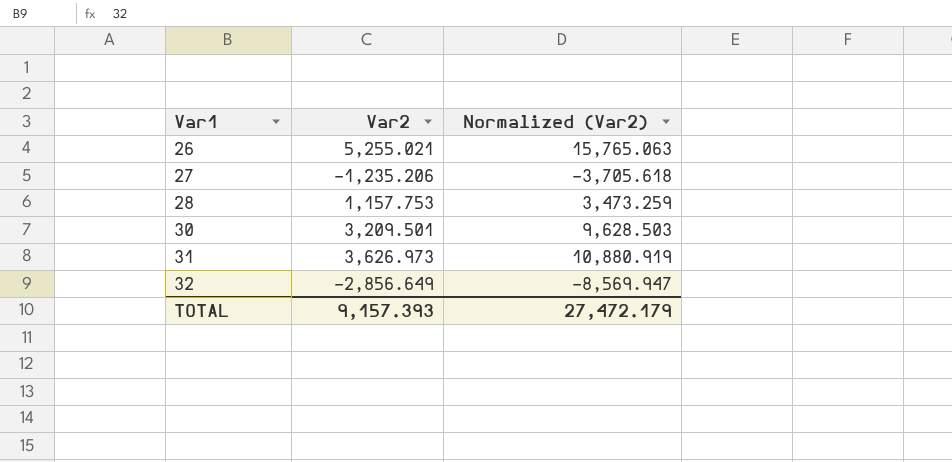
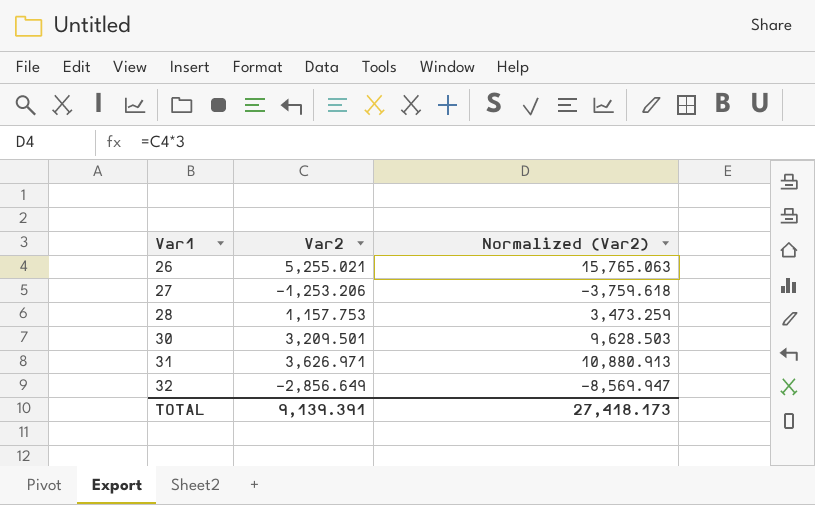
27 | Var2: -1,235.206 -> -1,253.206
27 | Normalized (Var2): -3,705.618 -> -3,759.618
31 | Var2: 3,626.973 -> 3,626.971
31 | Normalized (Var2): 10,880.919 -> 10,880.913
TOTAL | Var2: 9,157.393 -> 9,139.391
TOTAL | Normalized (Var2): 27,472.179 -> 27,418.173

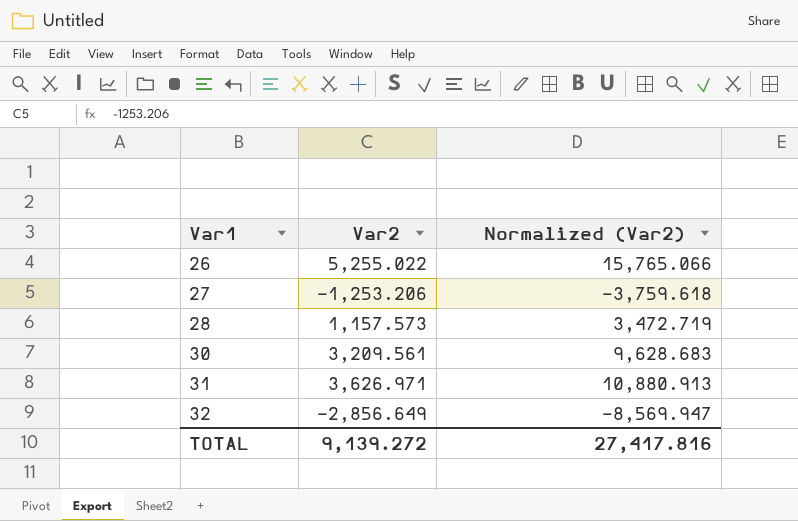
26 | Var2: 5,255.021 -> 5,255.022
26 | Normalized (Var2): 15,765.063 -> 15,765.066
28 | Var2: 1,157.753 -> 1,157.573
28 | Normalized (Var2): 3,473.259 -> 3,472.719
30 | Var2: 3,209.501 -> 3,209.561
30 | Normalized (Var2): 9,628.503 -> 9,628.683
TOTAL | Var2: 9,139.391 -> 9,139.272
TOTAL | Normalized (Var2): 27,418.173 -> 27,417.816

